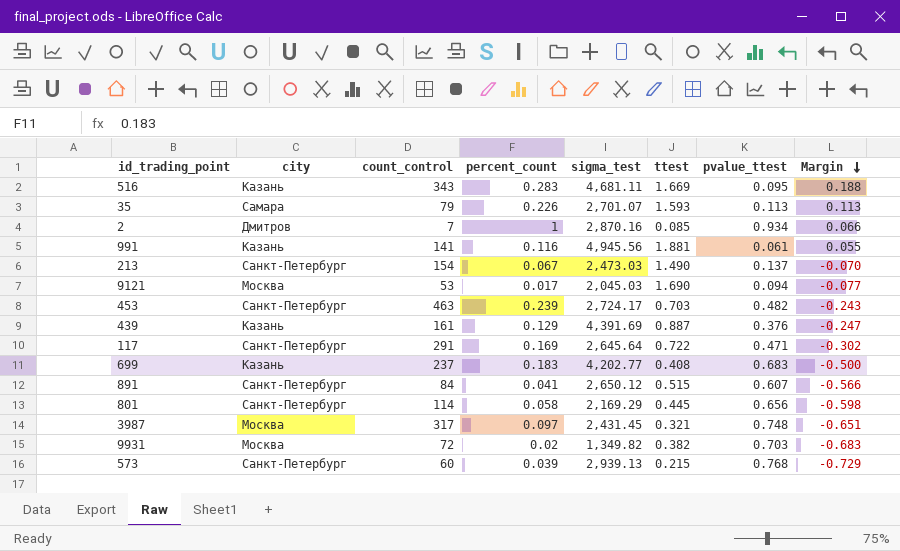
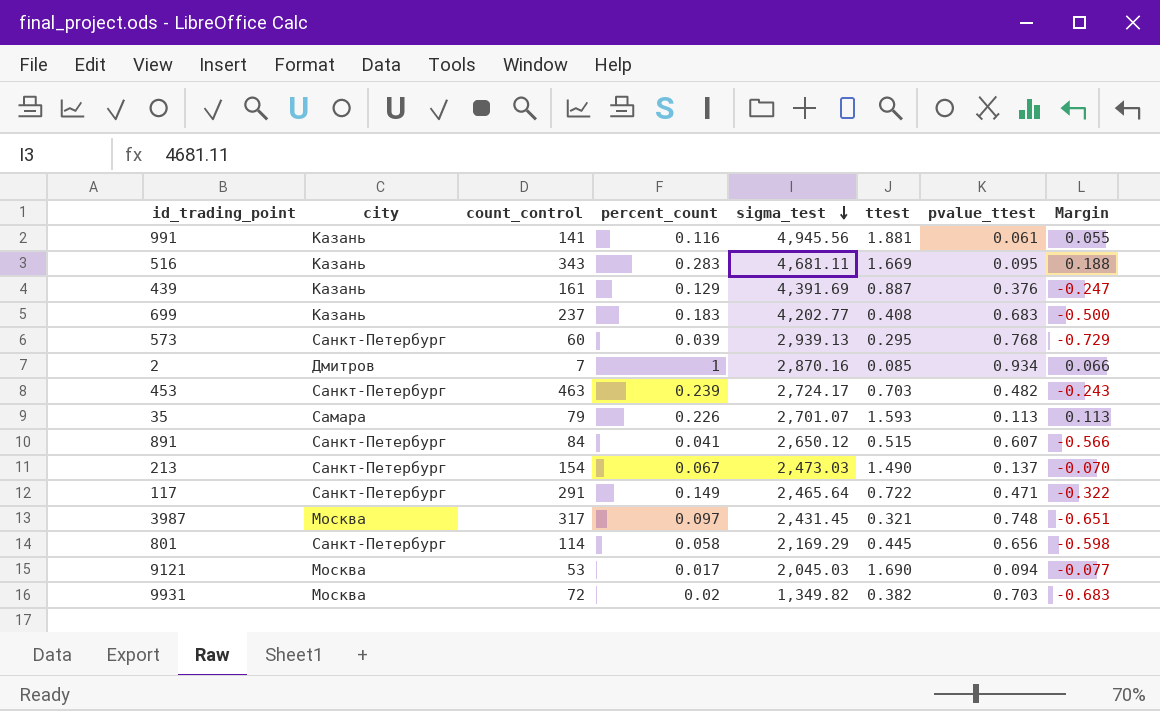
row order: Margin descending -> sigma_test descending
573 | ttest: 0.215 -> 0.295
117 | percent_count: 0.169 -> 0.149
117 | sigma_test: 2,645.64 -> 2,465.64
117 | Margin: -0.302 -> -0.322

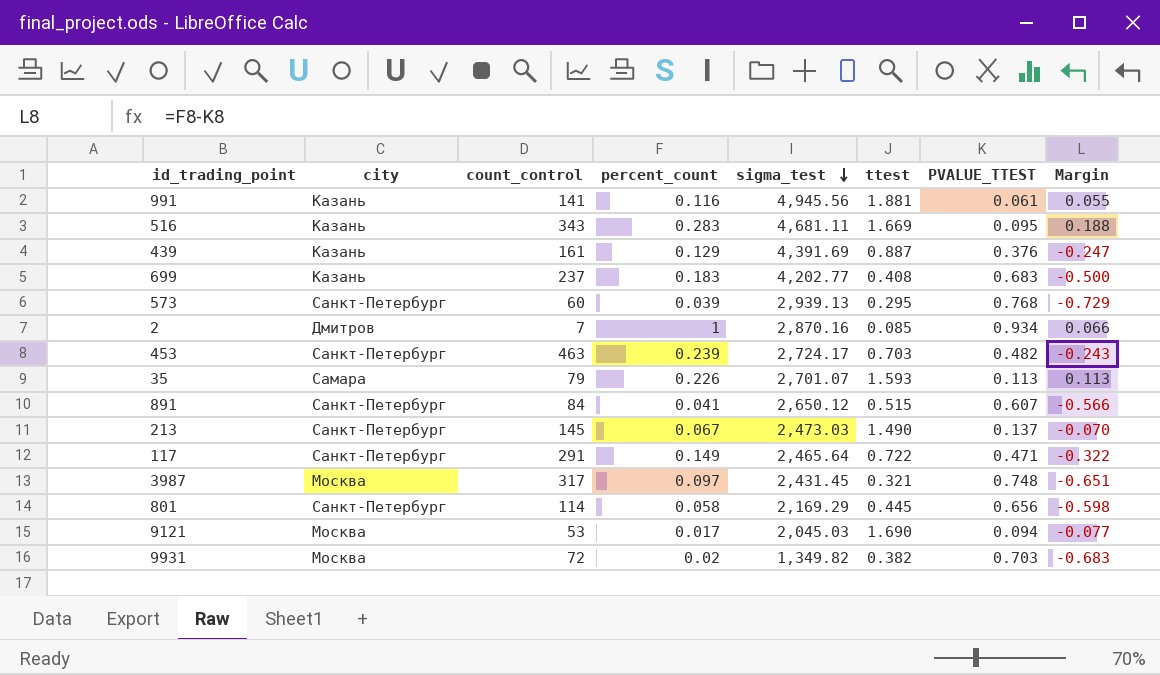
column name: pvalue_ttest -> PVALUE_TTEST
213 | count_control: 154 -> 145

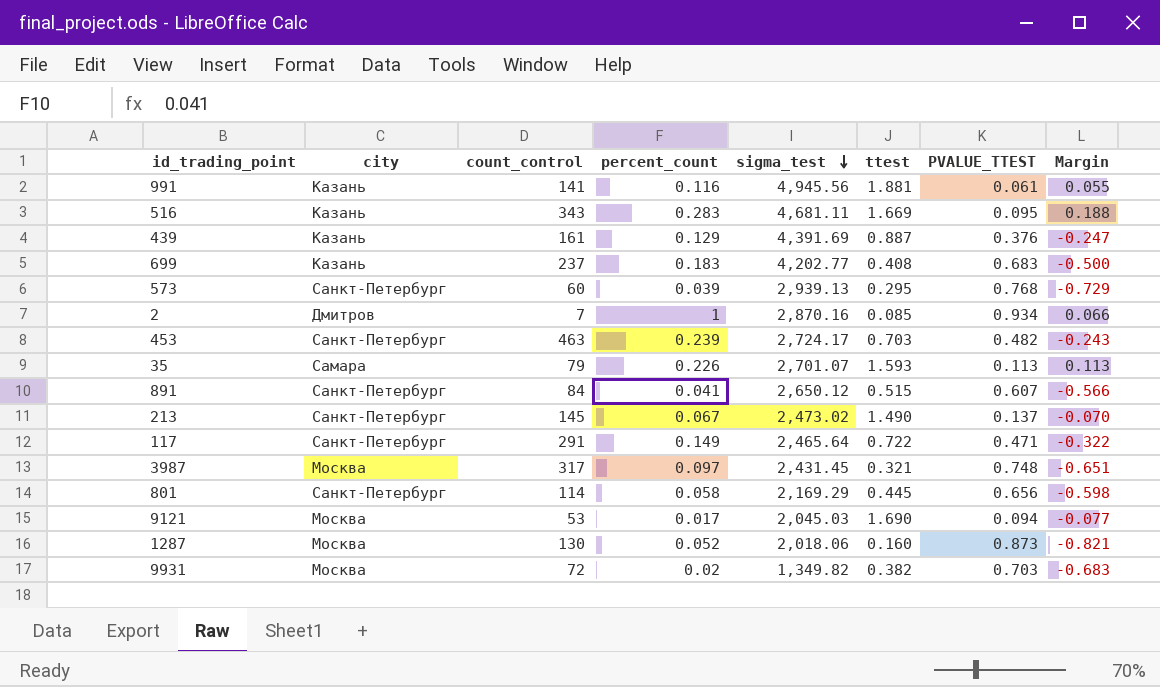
213 | sigma_test: 2,473.03 -> 2,473.02
row 1287: none -> Москва | 130 | 0.052 | 2,018.06 | 0.160 | 0.873 | -0.821

